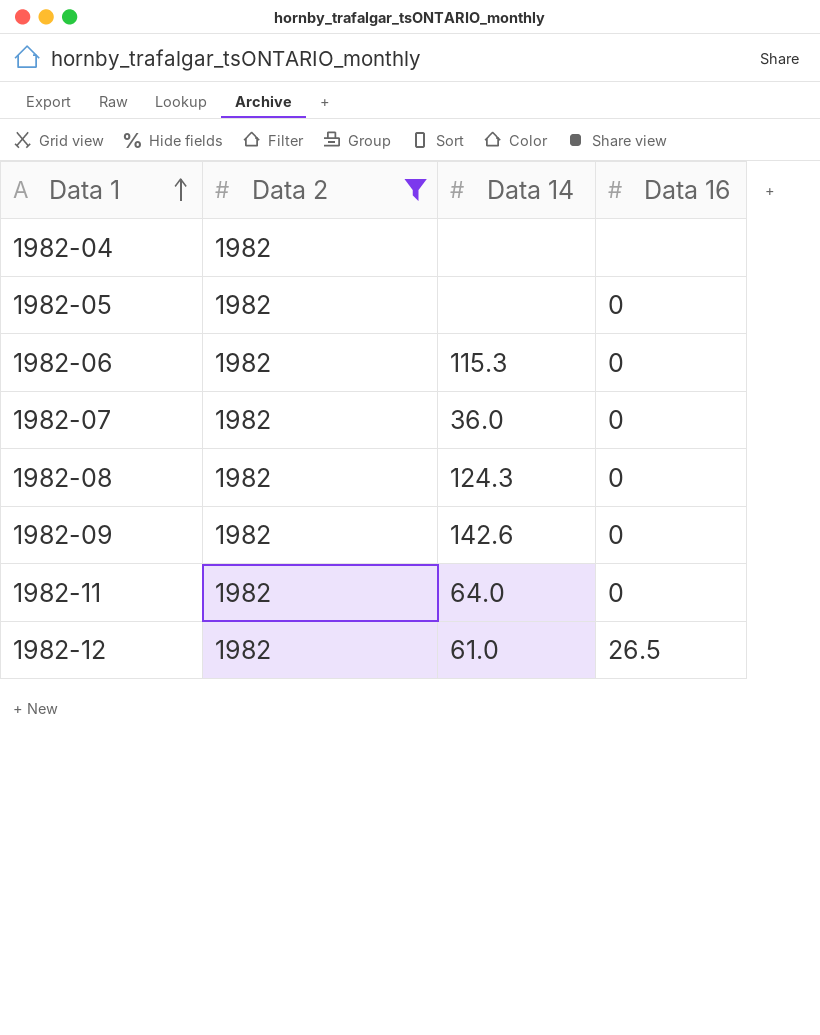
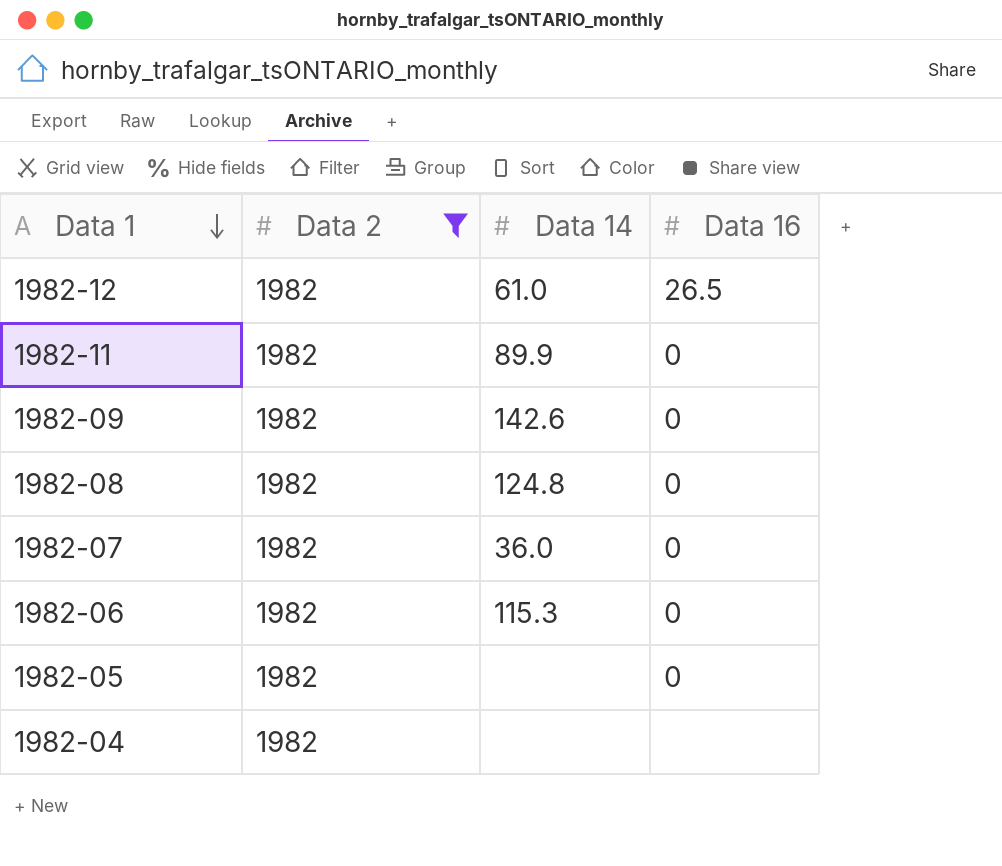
row order: Data 1 ascending -> Data 1 descending
1982-11 | Data 14: 64.0 -> 89.9
1982-08 | Data 14: 124.3 -> 124.8

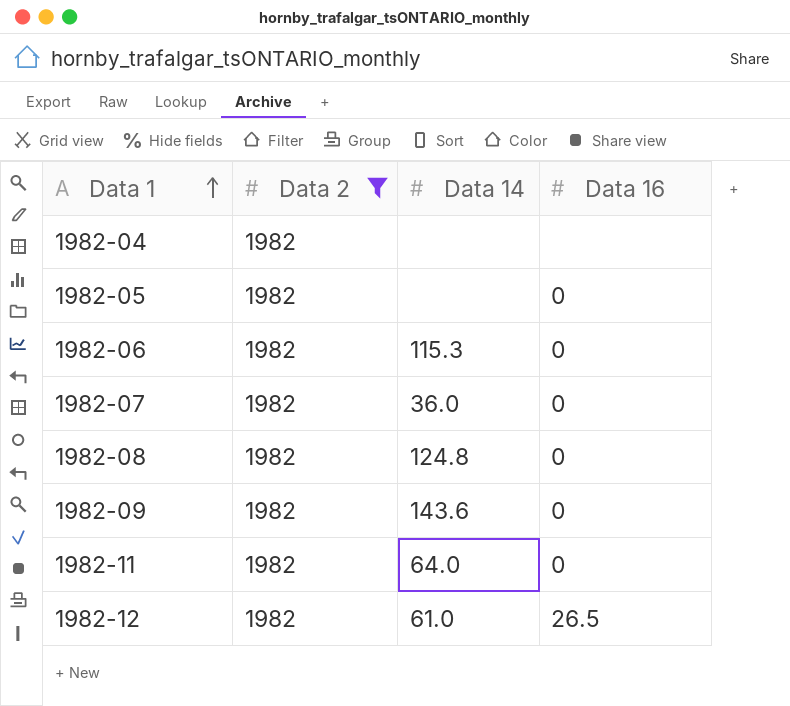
row order: Data 1 descending -> Data 1 ascending
1982-09 | Data 14: 142.6 -> 143.6
1982-11 | Data 14: 89.9 -> 64.0

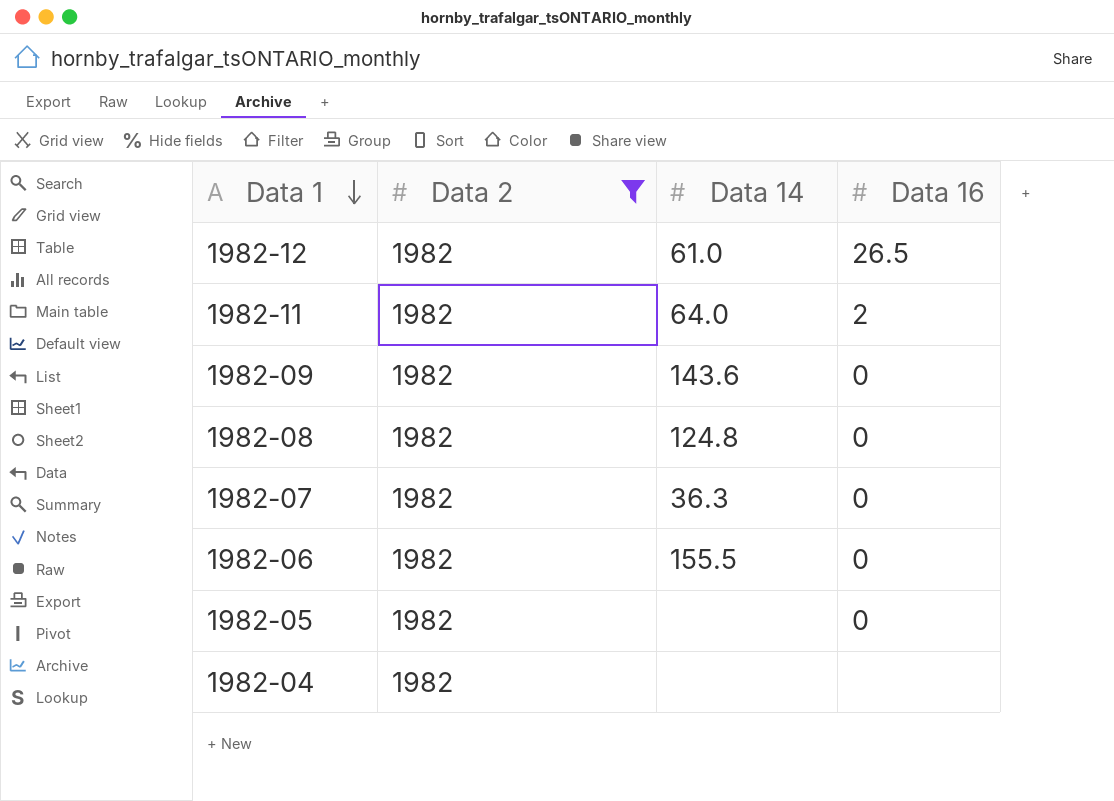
row order: Data 1 ascending -> Data 1 descending
1982-11 | Data 16: 0 -> 2
1982-07 | Data 14: 36.0 -> 36.3
1982-06 | Data 14: 115.3 -> 155.5

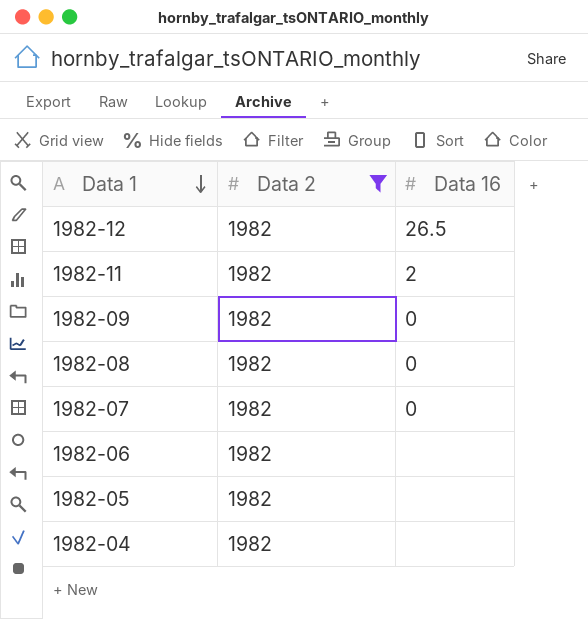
column Data 14 | position: 3 -> none
1982-06 | Data 16: 0 -> none
1982-05 | Data 16: 0 -> none

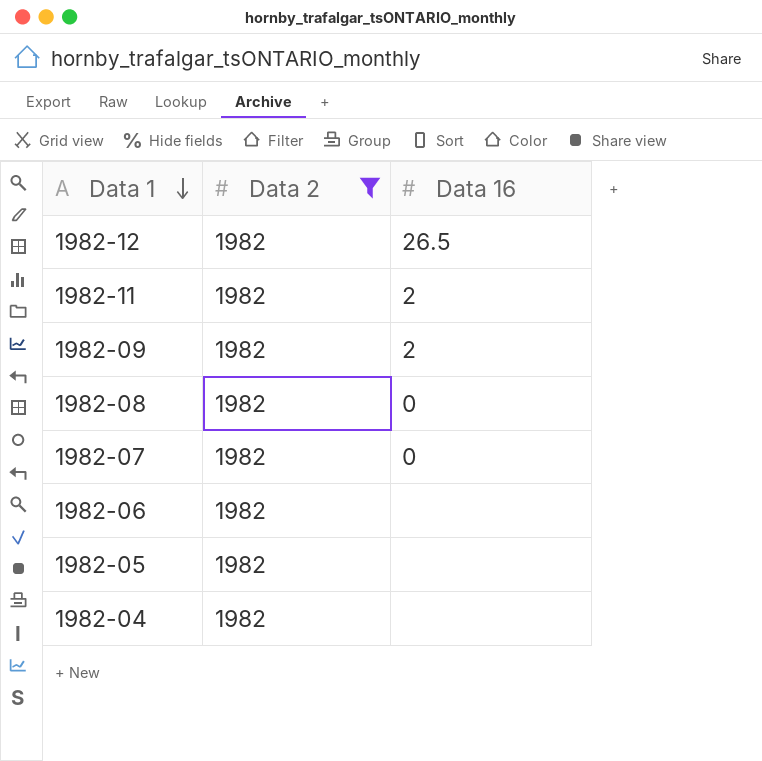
1982-09 | Data 16: 0 -> 2

